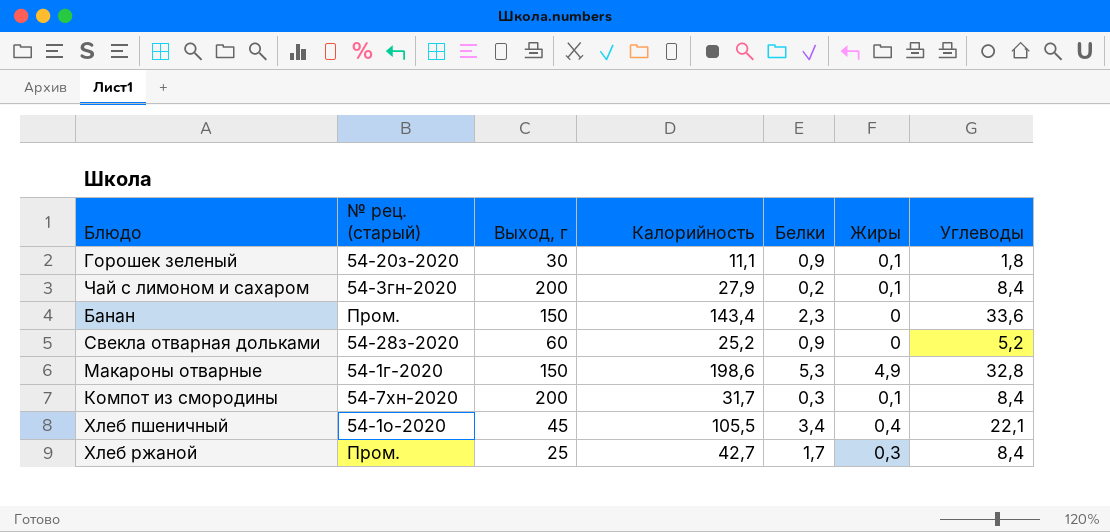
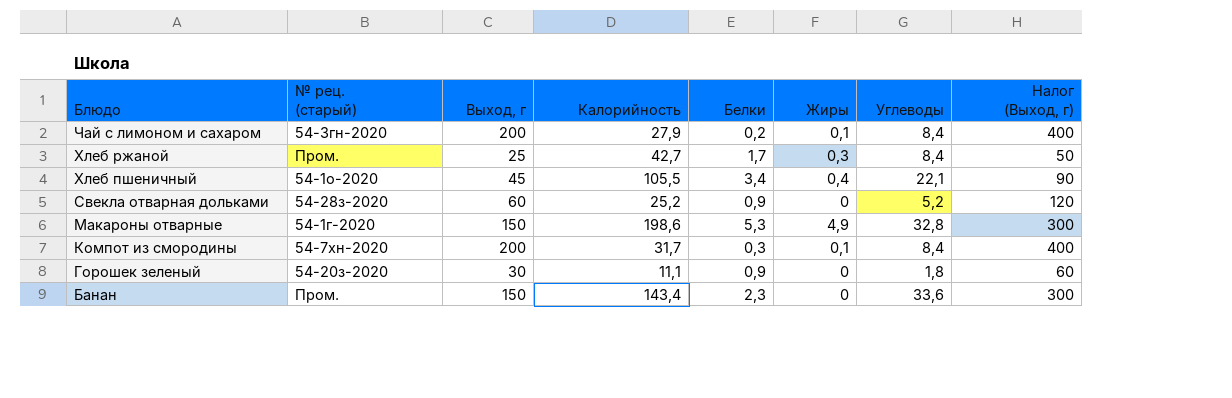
row order: none -> Блюдо descending
column Налог (Выход, г) | formula: none -> [Выход, г] * 2
Горошек зеленый | Жиры: 0,1 -> 0

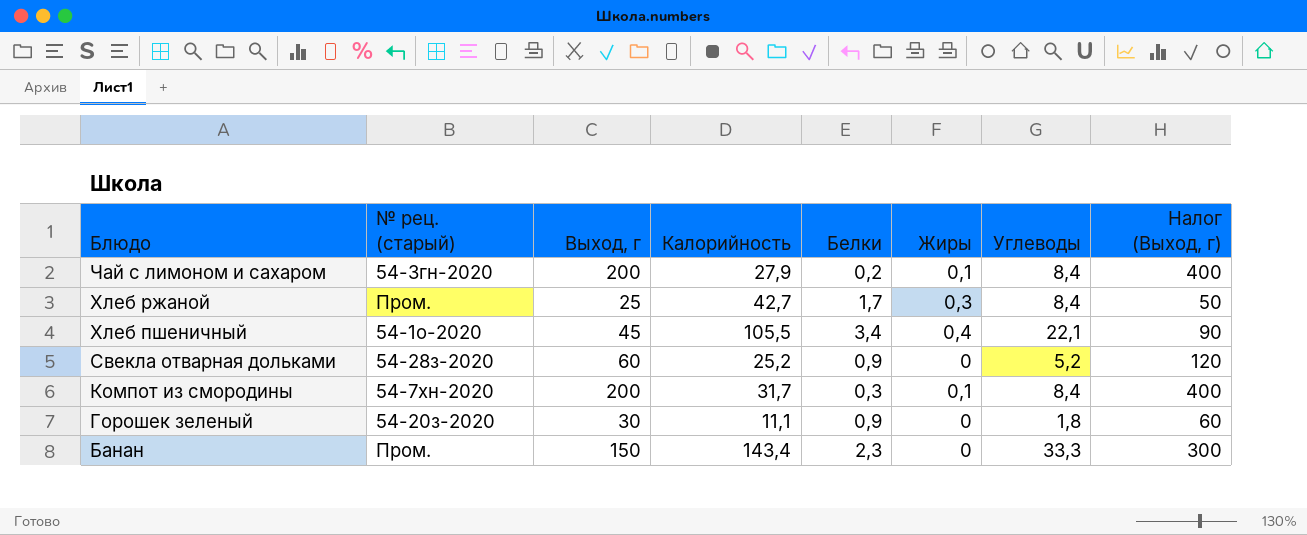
row Макароны отварные: 54-1г-2020 | 150 | 198,6 | 5,3 | 4,9 | 32,8 | 300 -> none
Банан | Углеводы: 33,6 -> 33,3

